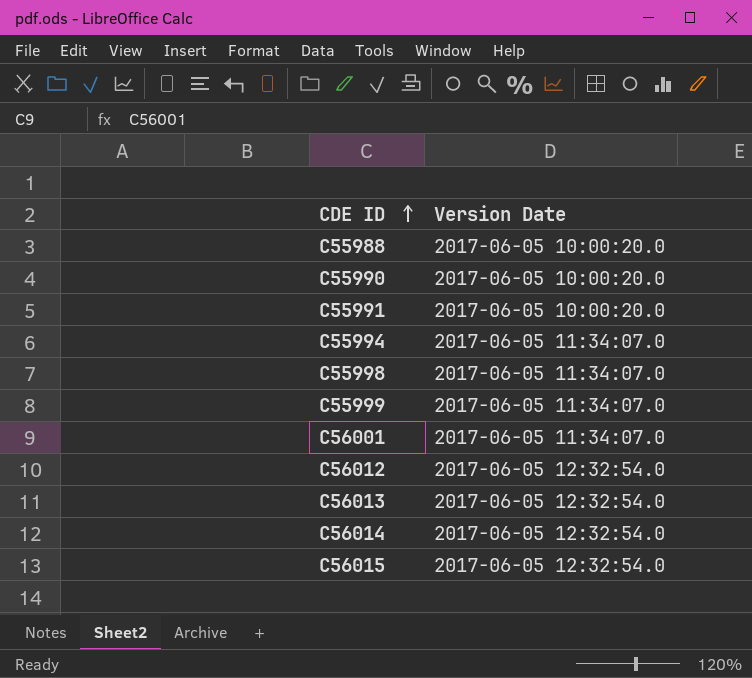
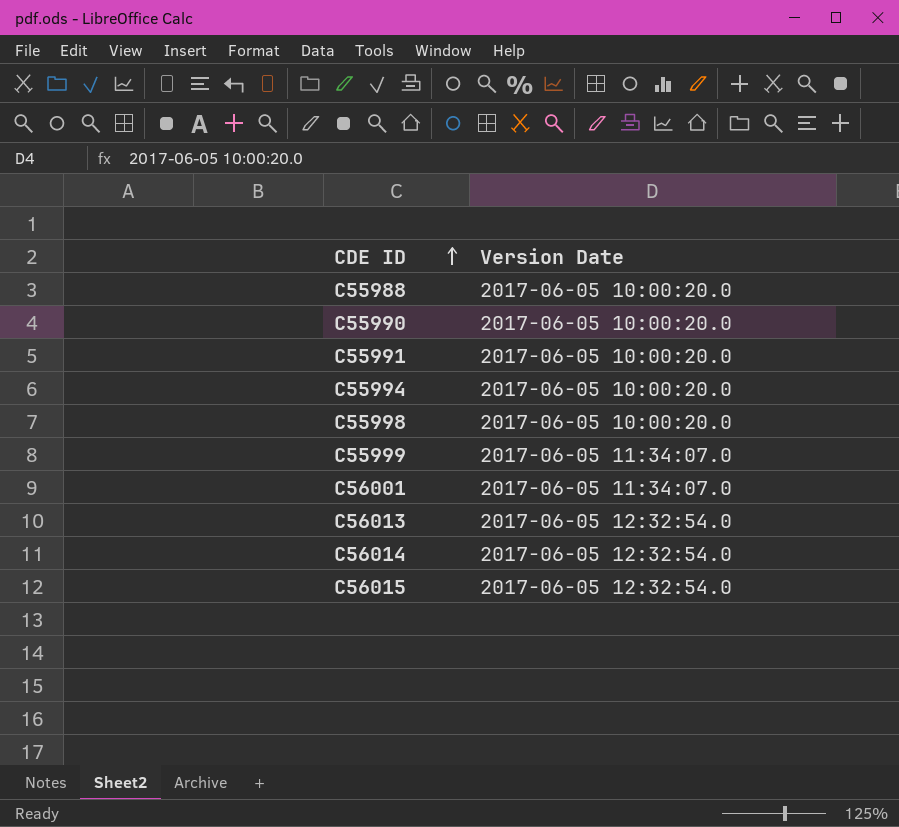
row C56012: 2017-06-05 12:32:54.0 -> none
C55994 | Version Date: 2017-06-05 11:34:07.0 -> 2017-06-05 10:00:20.0
C55998 | Version Date: 2017-06-05 11:34:07.0 -> 2017-06-05 10:00:20.0

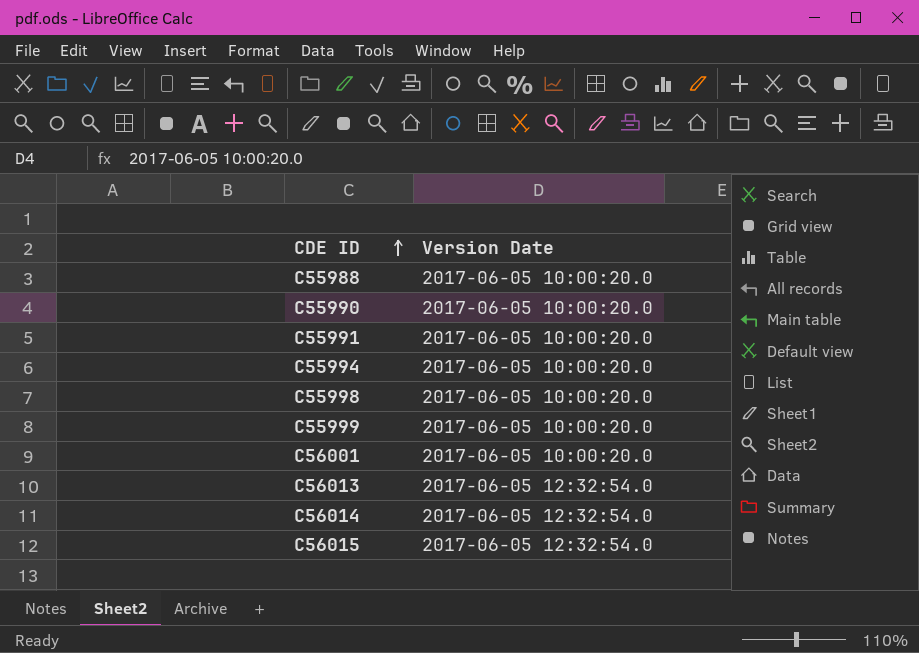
C55999 | Version Date: 2017-06-05 11:34:07.0 -> 2017-06-05 10:00:20.0
C56001 | Version Date: 2017-06-05 11:34:07.0 -> 2017-06-05 10:00:20.0

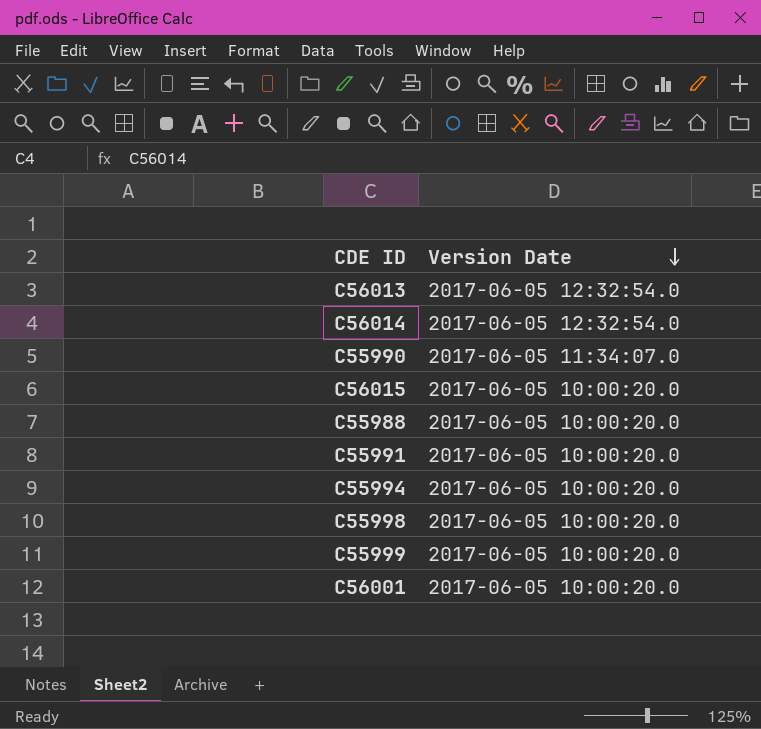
row order: CDE ID ascending -> Version Date descending
C55990 | Version Date: 2017-06-05 10:00:20.0 -> 2017-06-05 11:34:07.0
C56015 | Version Date: 2017-06-05 12:32:54.0 -> 2017-06-05 10:00:20.0

